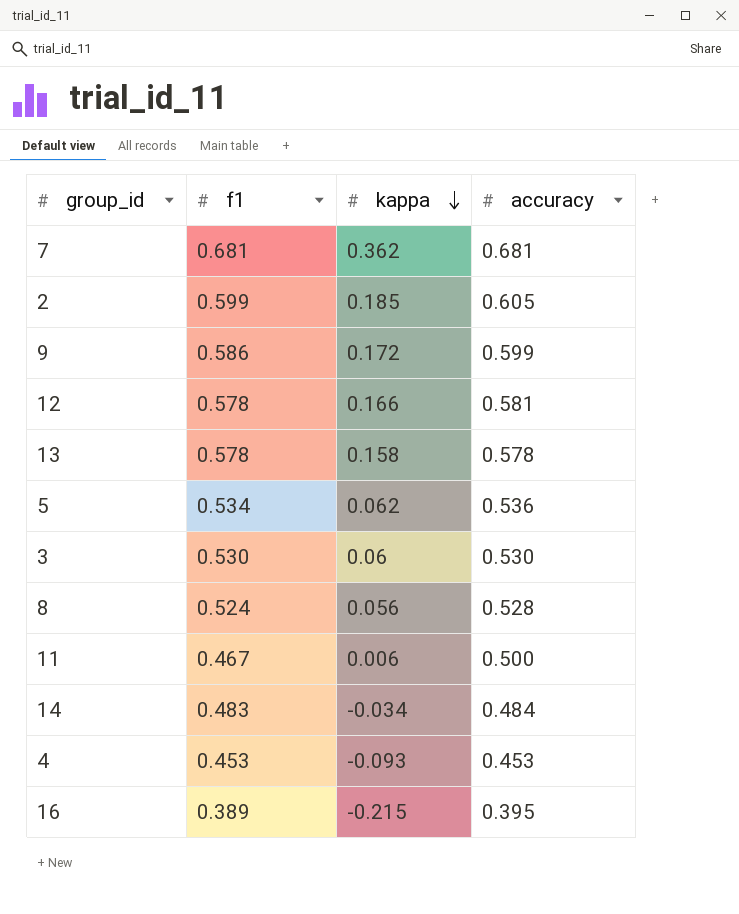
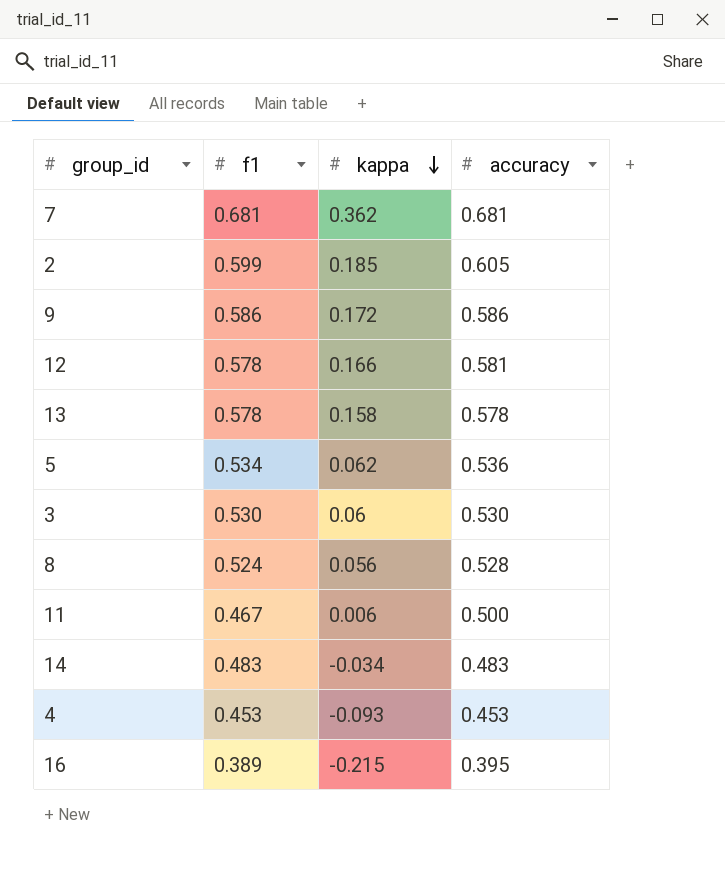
9 | accuracy: 0.599 -> 0.586
14 | accuracy: 0.484 -> 0.483

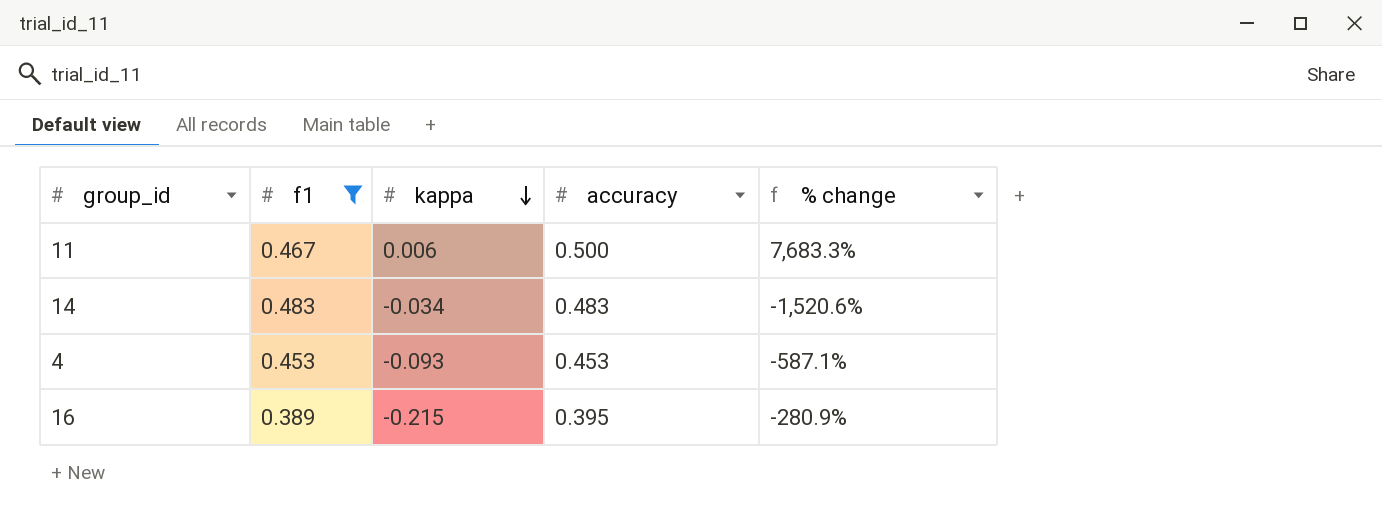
filter: none -> f1 <= 0.483
column % change | formula: none -> ([f1] - [kappa]) / [kappa]

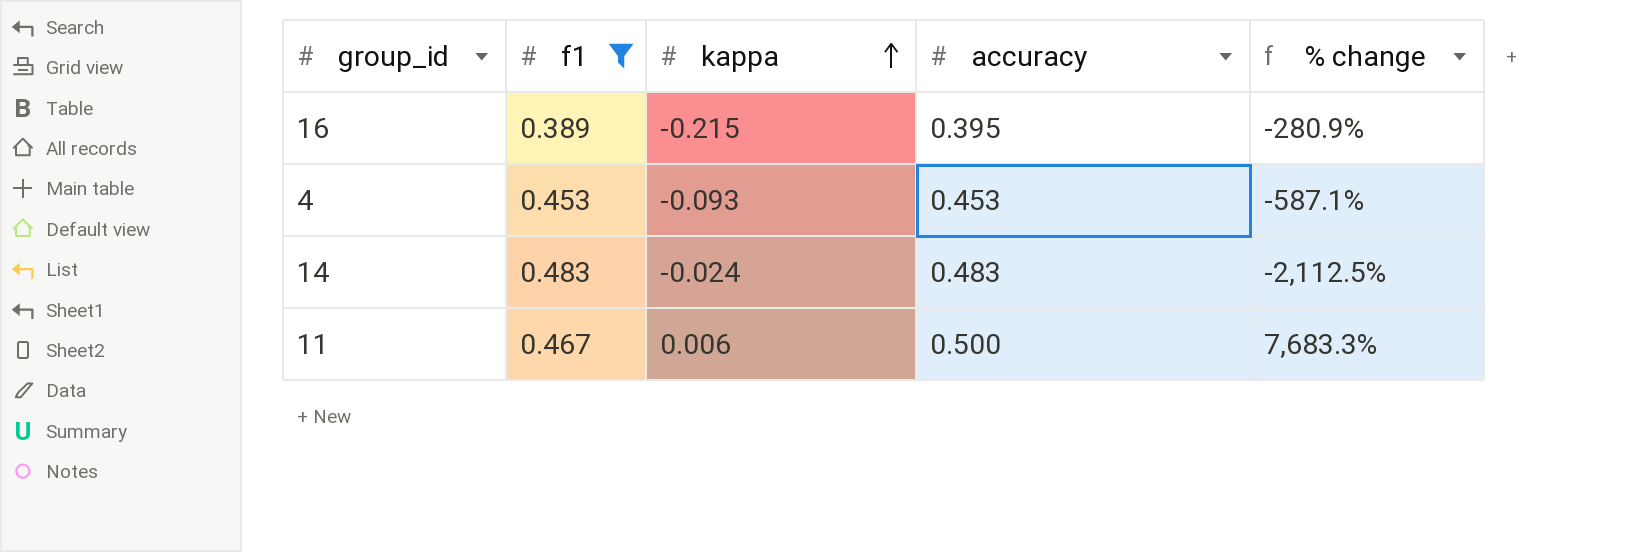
row order: kappa descending -> kappa ascending
14 | kappa: -0.034 -> -0.024
14 | % change: -1,520.6% -> -2,112.5%

